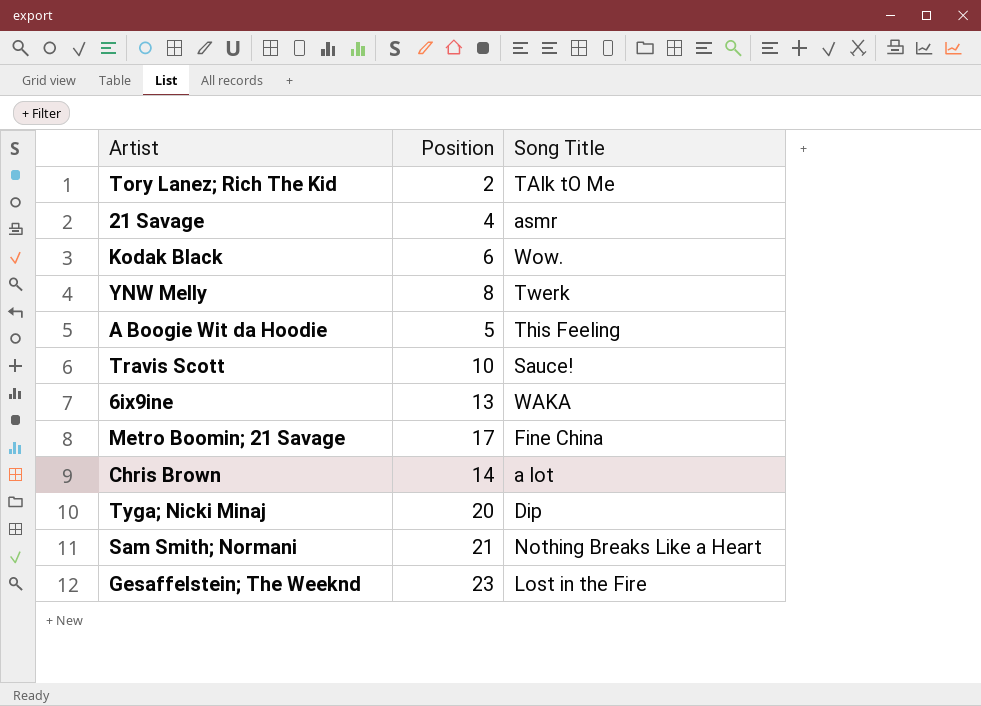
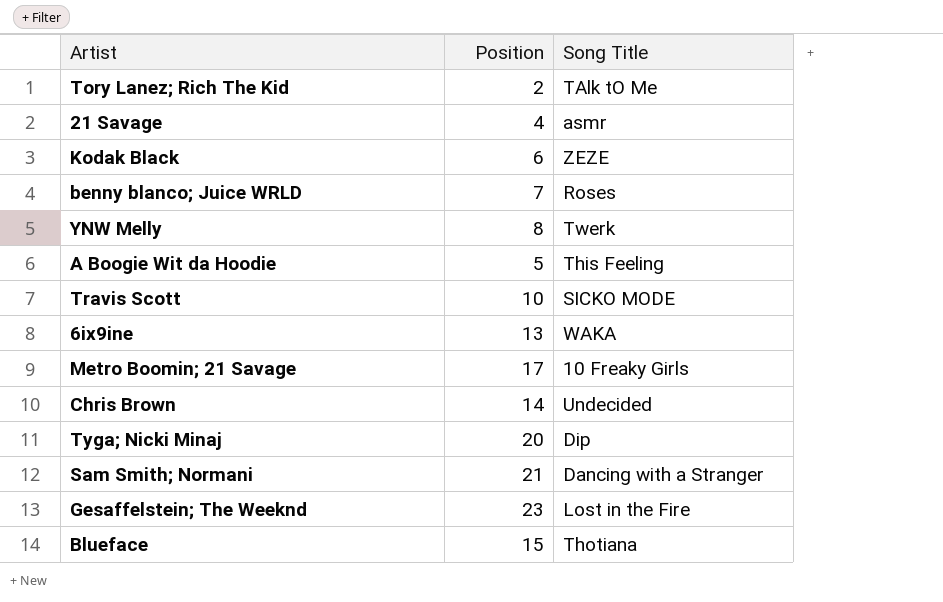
Kodak Black | Song Title: Wow. -> ZEZE
row benny blanco; Juice WRLD: none -> 7 | Roses
Τravis Ѕcott | Song Title: Sauce! -> ЅICKO ΜODE
Metro Boomin; 21 Savage | Song Title: Fine China -> 10 Freaky Girls
Chris Brown | Song Title: a lоt -> Undecided
Sam Smith; Normani | Song Title: Nothing Breaks Like a Heart -> Dancing with a Stranger
row Blueface: none -> 15 | Thotiana

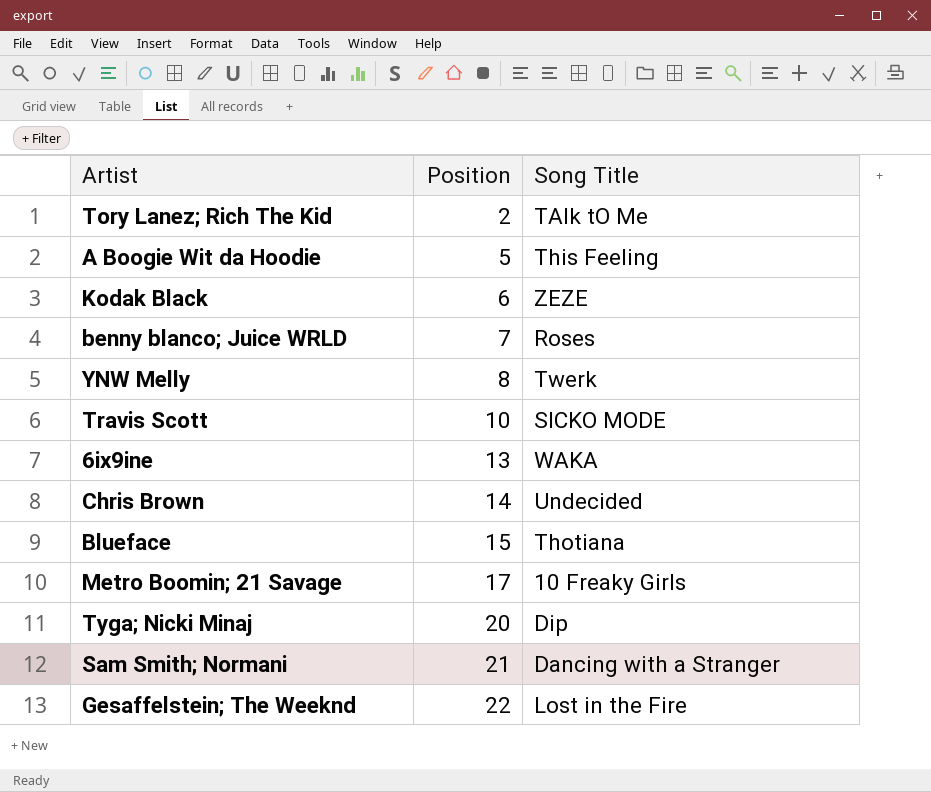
row order: none -> Position ascending
row 21 Savage: 4 | asmr -> none
Gesaffelstein; The Weeknd | Position: 23 -> 22

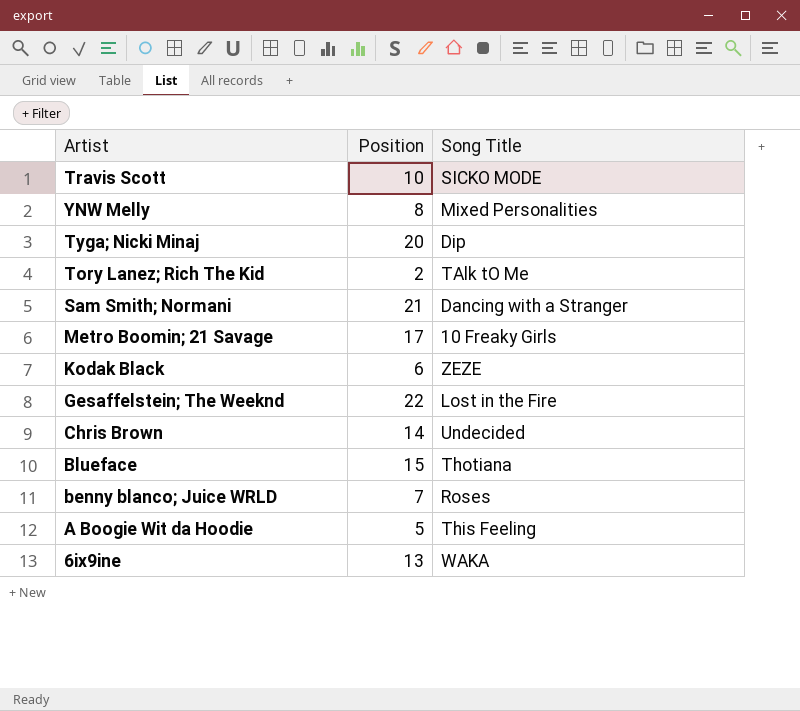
row order: Position ascending -> Artist descending
YNW Melly | Song Title: Twerk -> Mixed Personalities

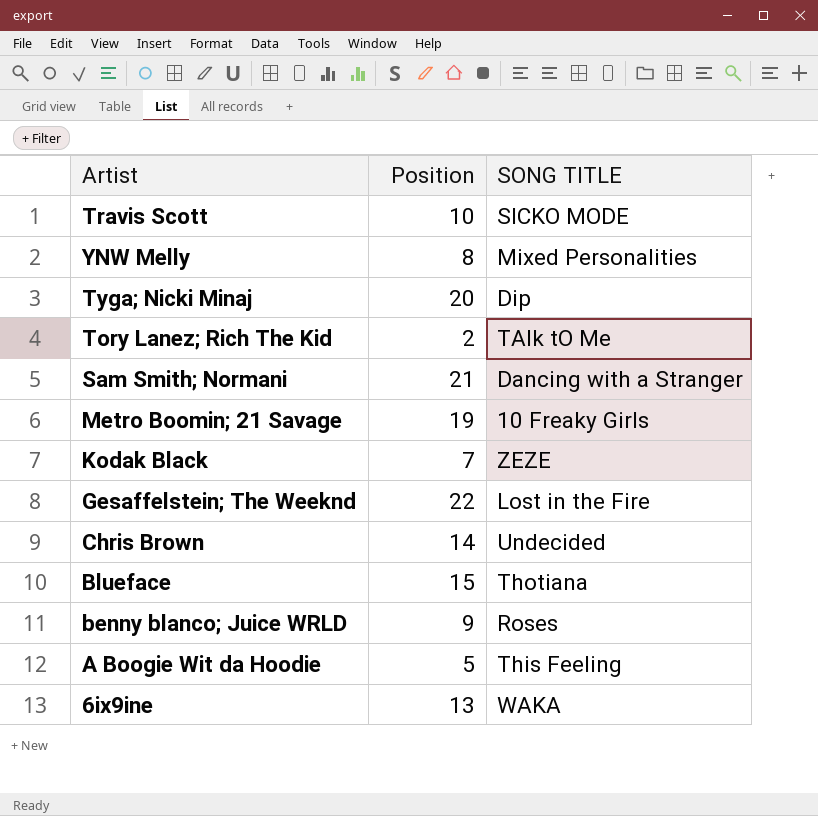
column name: Song Title -> SONG TITLE
Metro Boomin; 21 Savage | Position: 17 -> 19
Kodak Black | Position: 6 -> 7
benny blanco; Juice WRLD | Position: 7 -> 9

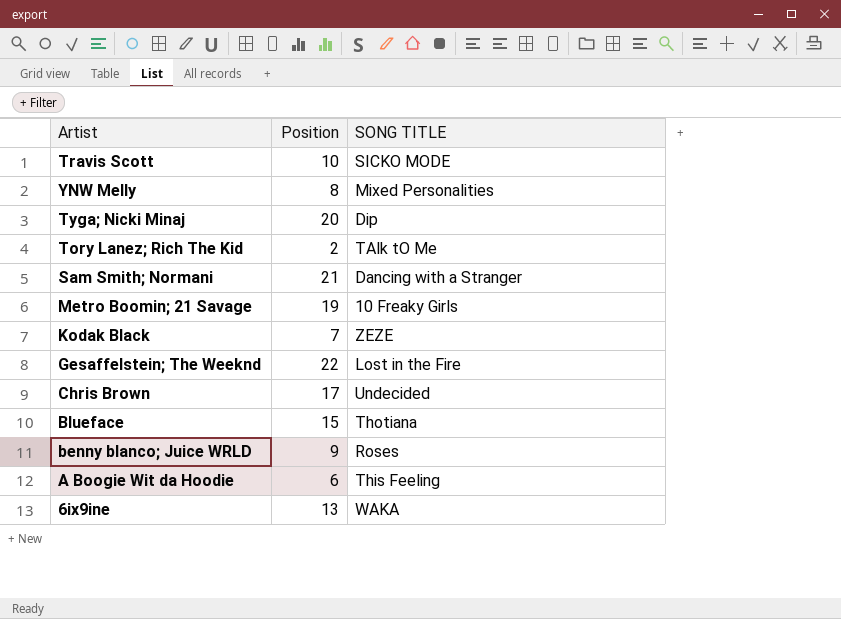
Chris Brown | Position: 14 -> 17
A Boogie Wit da Hoodie | Position: 5 -> 6

